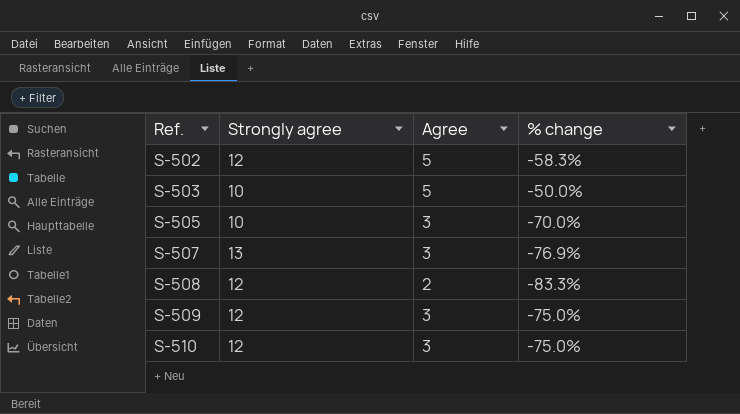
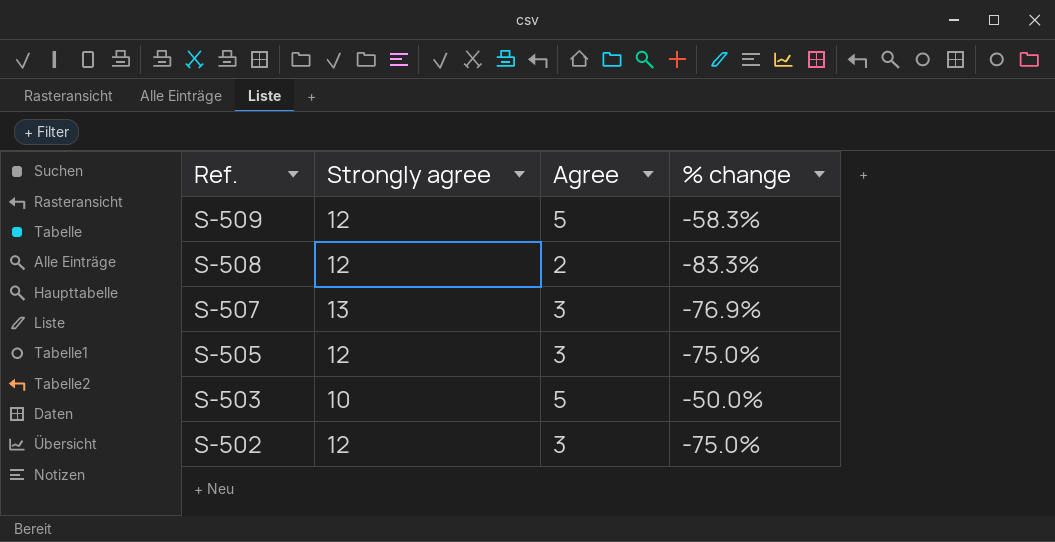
row order: Ref. ascending -> Ref. descending
row S-510: 12 | 3 | -75.0% -> none
S-509 | Agree: 3 -> 5
S-509 | % change: -75.0% -> -58.3%
S-505 | Strongly agree: 10 -> 12
S-505 | % change: -70.0% -> -75.0%
S-502 | Agree: 5 -> 3
S-502 | % change: -58.3% -> -75.0%

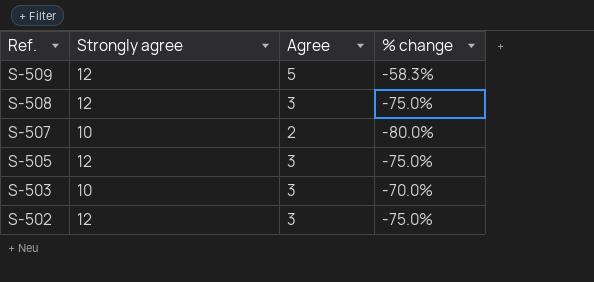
S-508 | Agree: 2 -> 3
S-508 | % change: -83.3% -> -75.0%
S-507 | Strongly agree: 13 -> 10
S-507 | Agree: 3 -> 2
S-507 | % change: -76.9% -> -80.0%
S-503 | Agree: 5 -> 3
S-503 | % change: -50.0% -> -70.0%

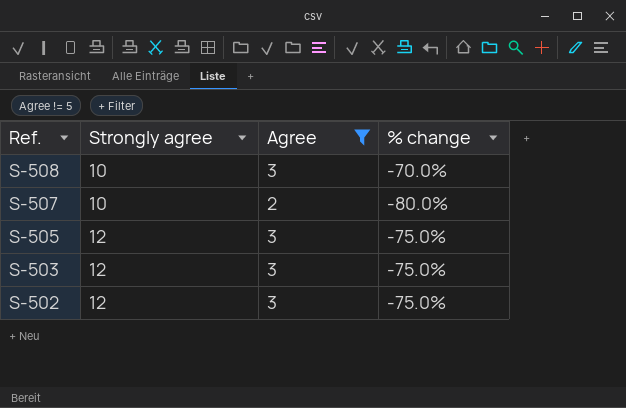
filter: none -> Agree != 5
S-508 | Strongly agree: 12 -> 10
S-508 | % change: -75.0% -> -70.0%
S-503 | Strongly agree: 10 -> 12
S-503 | % change: -70.0% -> -75.0%

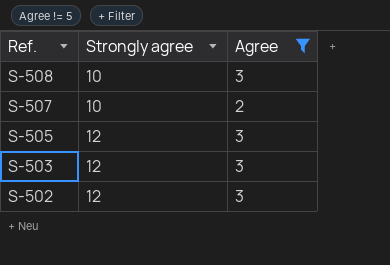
column % change | formula: ([Agree] - [Strongly agree]) / [Strongly agree] -> none

